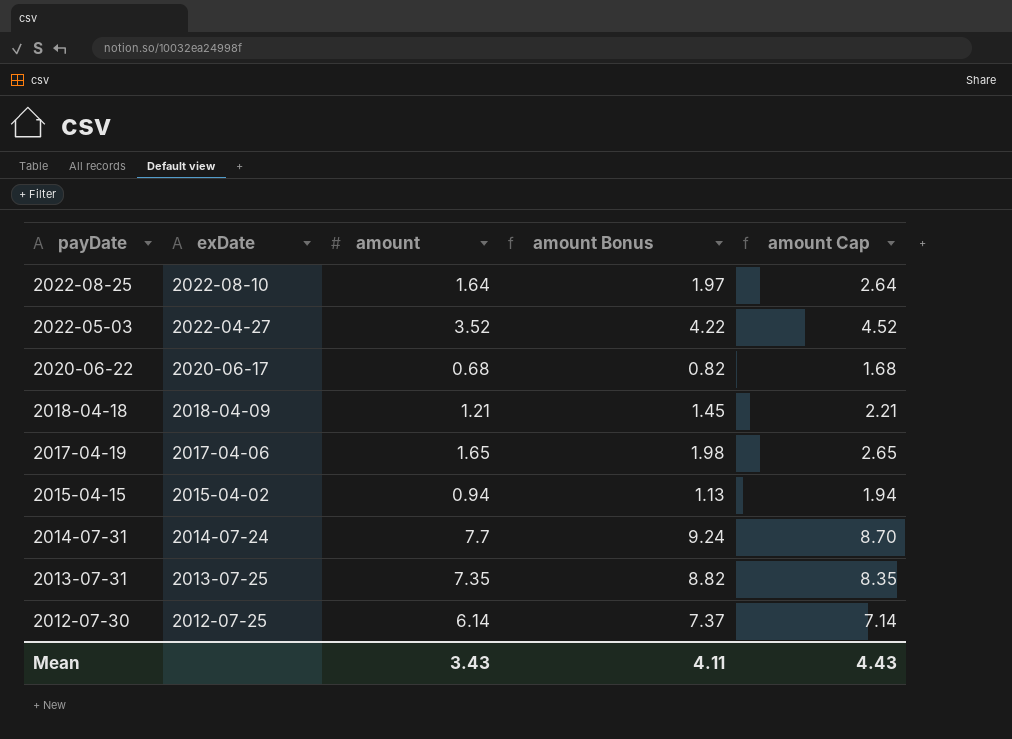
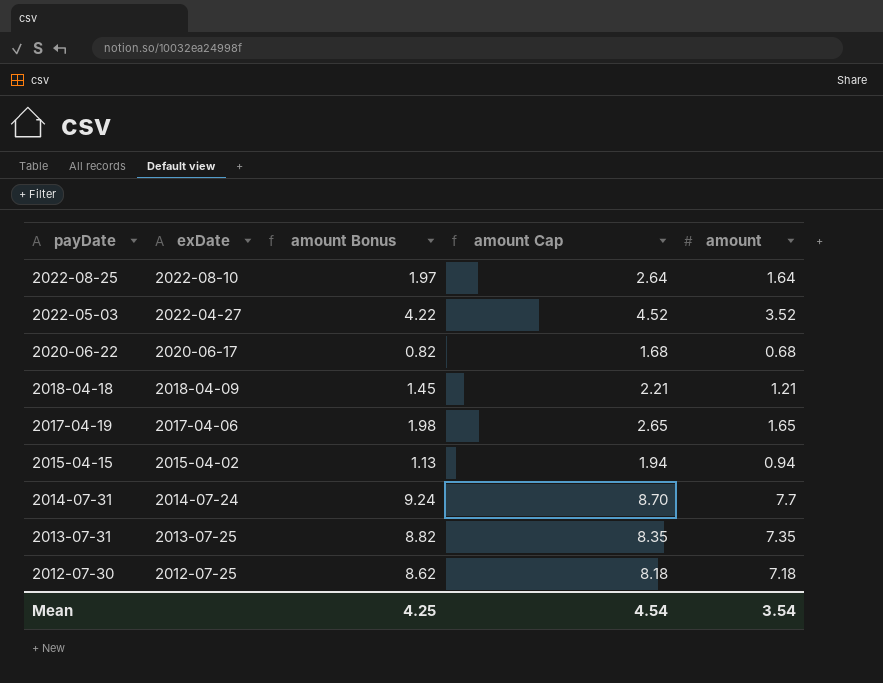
column amount | position: 3 -> 5
2012-07-30 | amount Bonus: 7.37 -> 8.62
2012-07-30 | amount Cap: 7.14 -> 8.18
2012-07-30 | amount: 6.14 -> 7.18
Mean | amount Bonus: 4.11 -> 4.25
Mean | amount Cap: 4.43 -> 4.54
Mean | amount: 3.43 -> 3.54

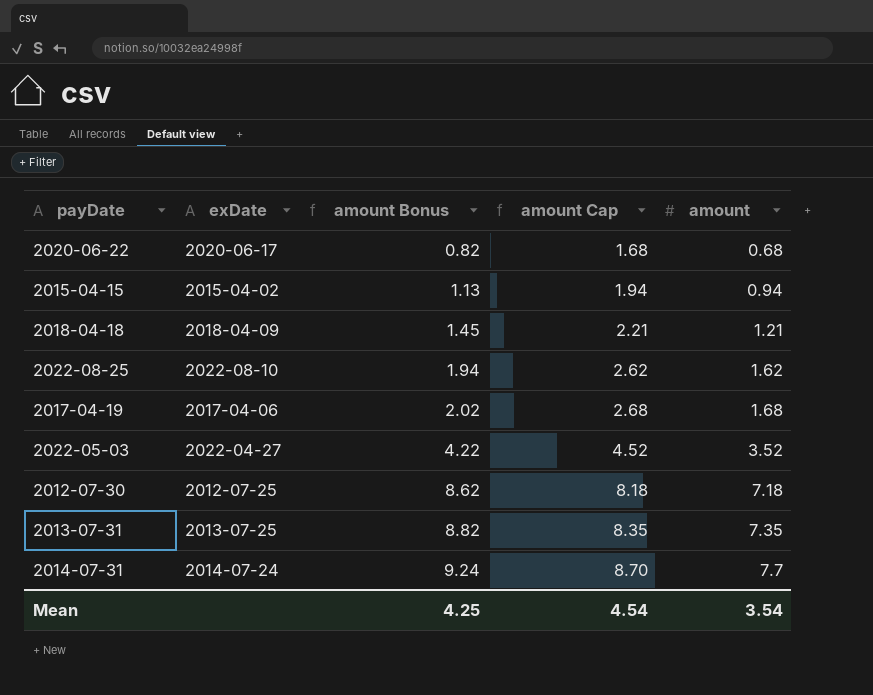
row order: payDate descending -> amount Bonus ascending
2022-08-25 | amount Bonus: 1.97 -> 1.94
2022-08-25 | amount Cap: 2.64 -> 2.62
2022-08-25 | amount: 1.64 -> 1.62
2017-04-19 | amount Bonus: 1.98 -> 2.02
2017-04-19 | amount Cap: 2.65 -> 2.68
2017-04-19 | amount: 1.65 -> 1.68

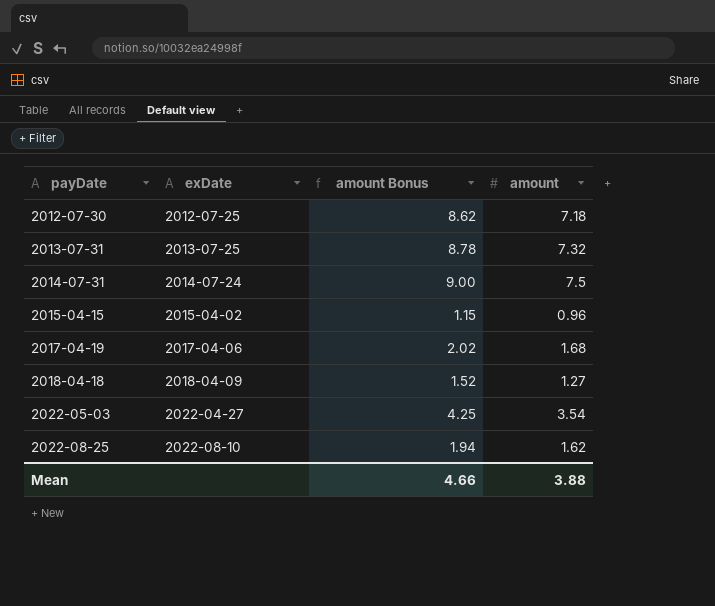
row order: amount Bonus ascending -> payDate ascending
column amount Cap | formula: [amount] + 1 -> none
row 2020-06-22: 2020-06-17 | 0.82 | 1.68 | 0.68 -> none
2013-07-31 | amount Bonus: 8.82 -> 8.78
2013-07-31 | amount: 7.35 -> 7.32
2014-07-31 | amount Bonus: 9.24 -> 9.00
2014-07-31 | amount: 7.7 -> 7.5
2015-04-15 | amount Bonus: 1.13 -> 1.15
2015-04-15 | amount: 0.94 -> 0.96
2018-04-18 | amount Bonus: 1.45 -> 1.52
2018-04-18 | amount: 1.21 -> 1.27
2022-05-03 | amount Bonus: 4.22 -> 4.25
2022-05-03 | amount: 3.52 -> 3.54
Mean | amount Bonus: 4.25 -> 4.66
Mean | amount: 3.54 -> 3.88

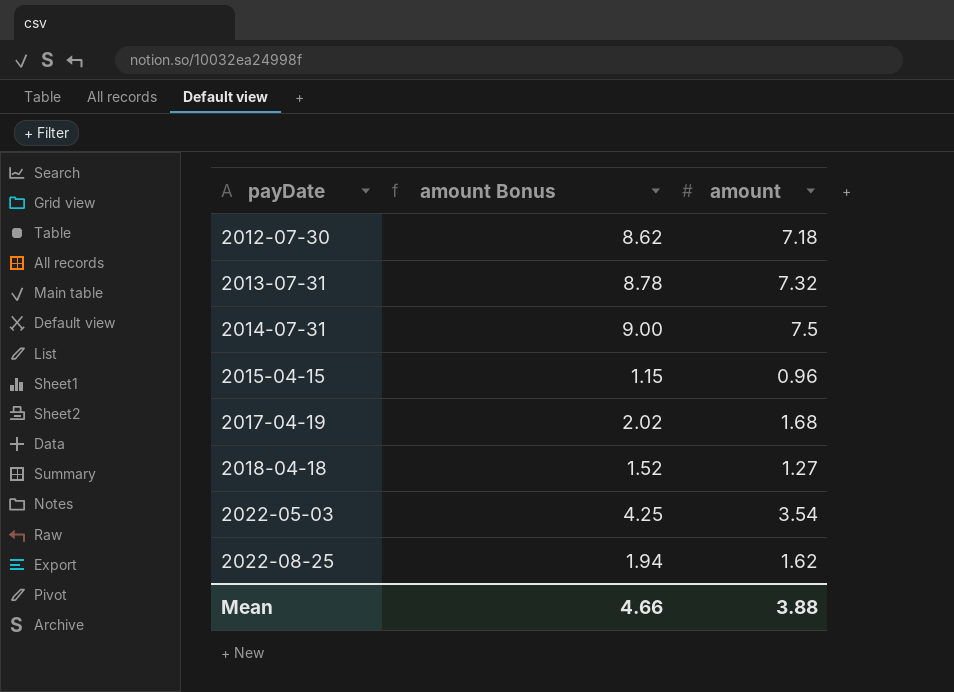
column exDate | position: 2 -> none

